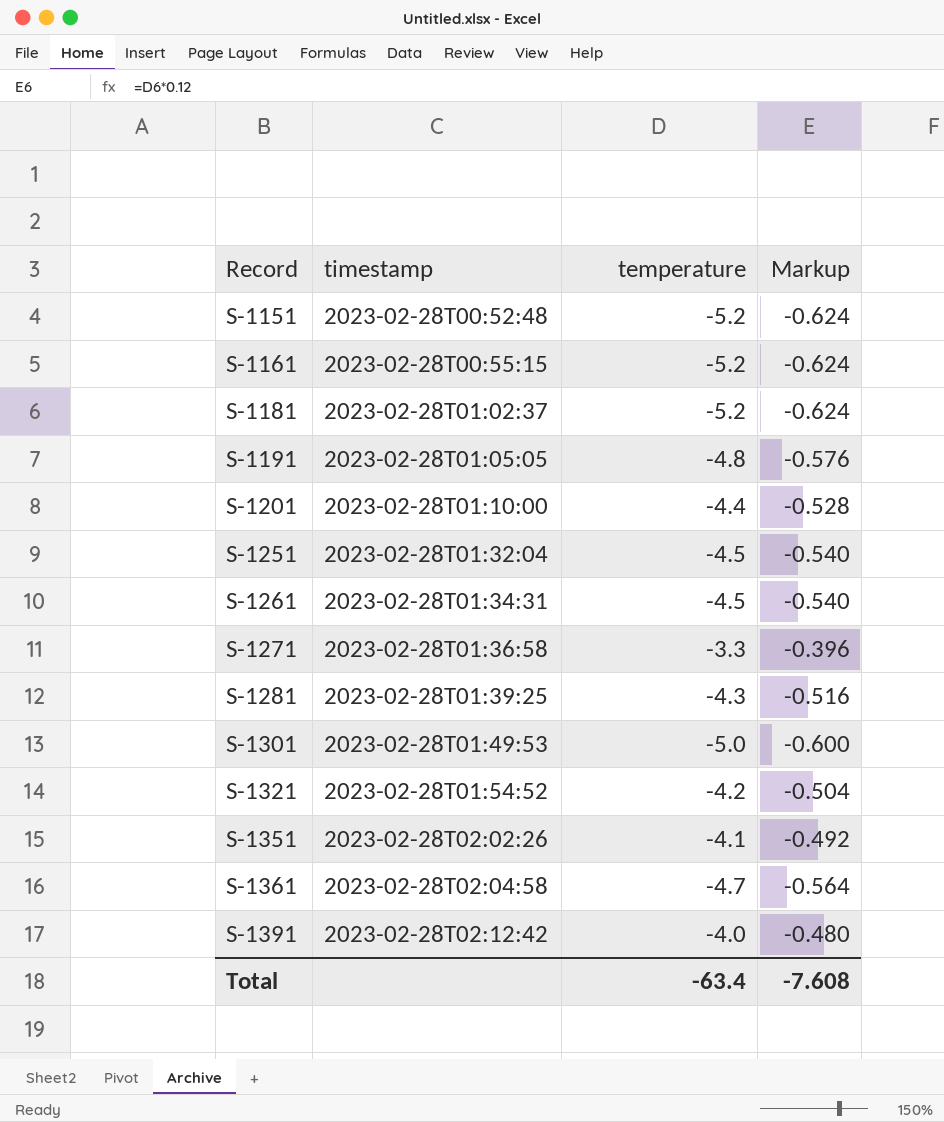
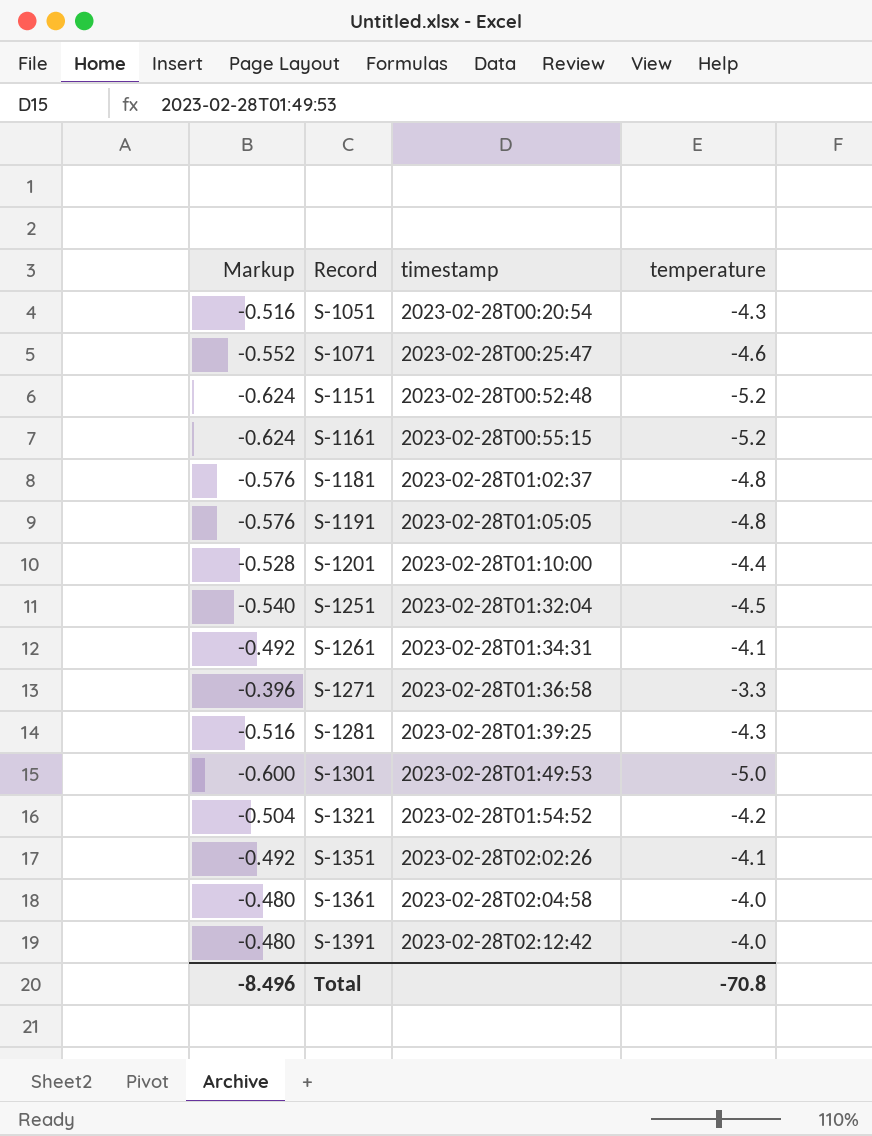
column Markup | position: 4 -> 1
row S-1051: none -> -0.516 | 2023-02-28T00:20:54 | -4.3
row S-1071: none -> -0.552 | 2023-02-28T00:25:47 | -4.6
S-1181 | Markup: -0.624 -> -0.576
S-1181 | temperature: -5.2 -> -4.8
S-1261 | Markup: -0.540 -> -0.492
S-1261 | temperature: -4.5 -> -4.1
S-1361 | Markup: -0.564 -> -0.480
S-1361 | temperature: -4.7 -> -4.0
Total | Markup: -7.608 -> -8.496
Total | temperature: -63.4 -> -70.8

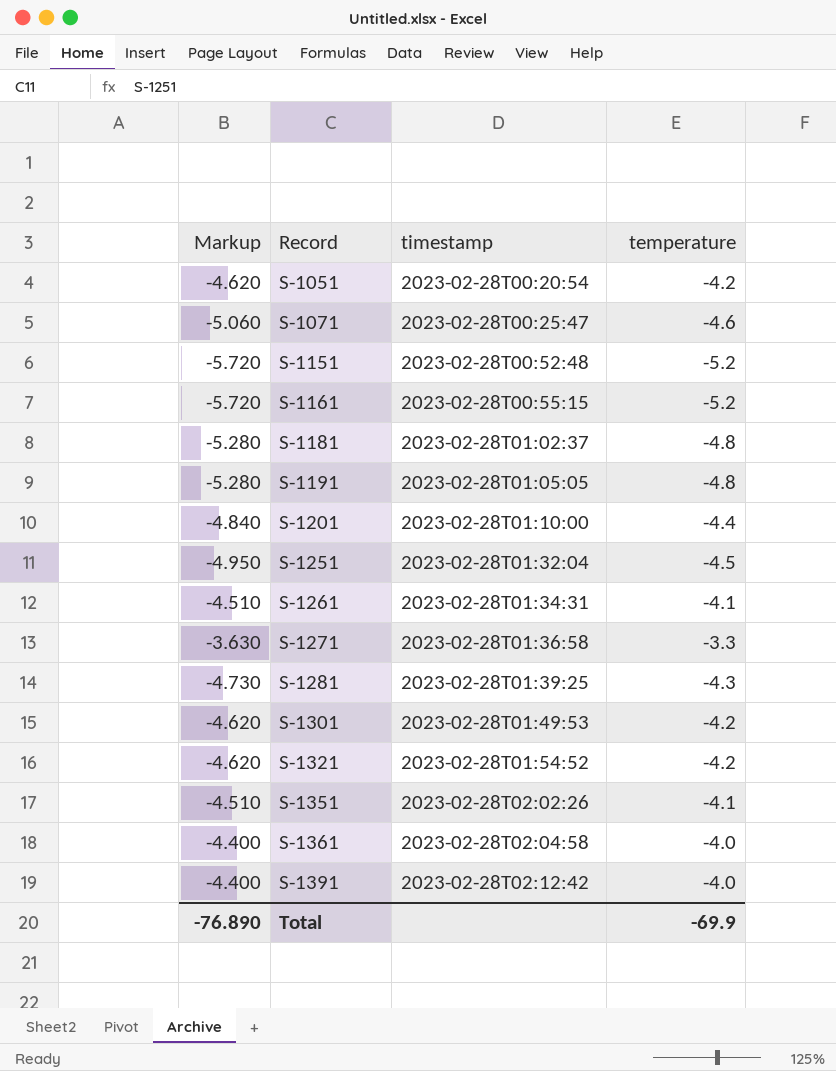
column Markup | formula: [temperature] * 0.12 -> [temperature] * 1.1
S-1051 | temperature: -4.3 -> -4.2
S-1301 | temperature: -5.0 -> -4.2
Total | Markup: -8.496 -> -76.890
Total | temperature: -70.8 -> -69.9

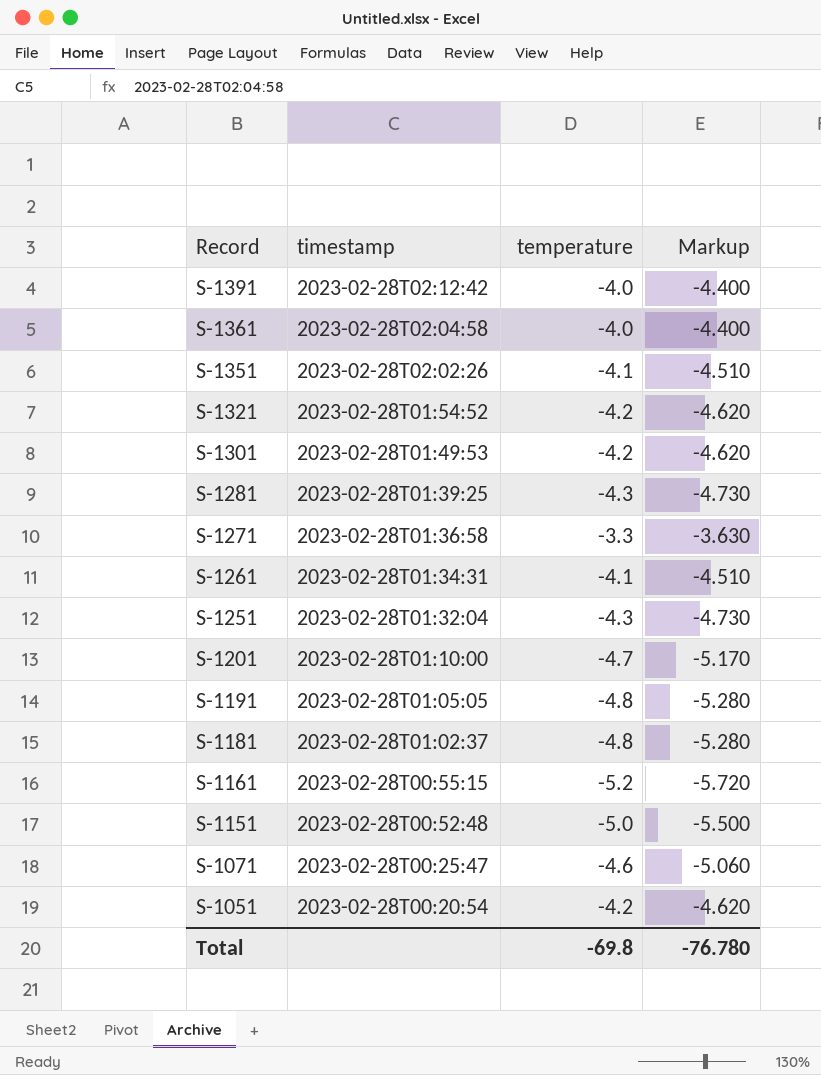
row order: Record ascending -> Record descending
column Markup | position: 1 -> 4
S-1251 | temperature: -4.5 -> -4.3
S-1251 | Markup: -4.950 -> -4.730
S-1201 | temperature: -4.4 -> -4.7
S-1201 | Markup: -4.840 -> -5.170
S-1151 | temperature: -5.2 -> -5.0
S-1151 | Markup: -5.720 -> -5.500
Total | temperature: -69.9 -> -69.8
Total | Markup: -76.890 -> -76.780

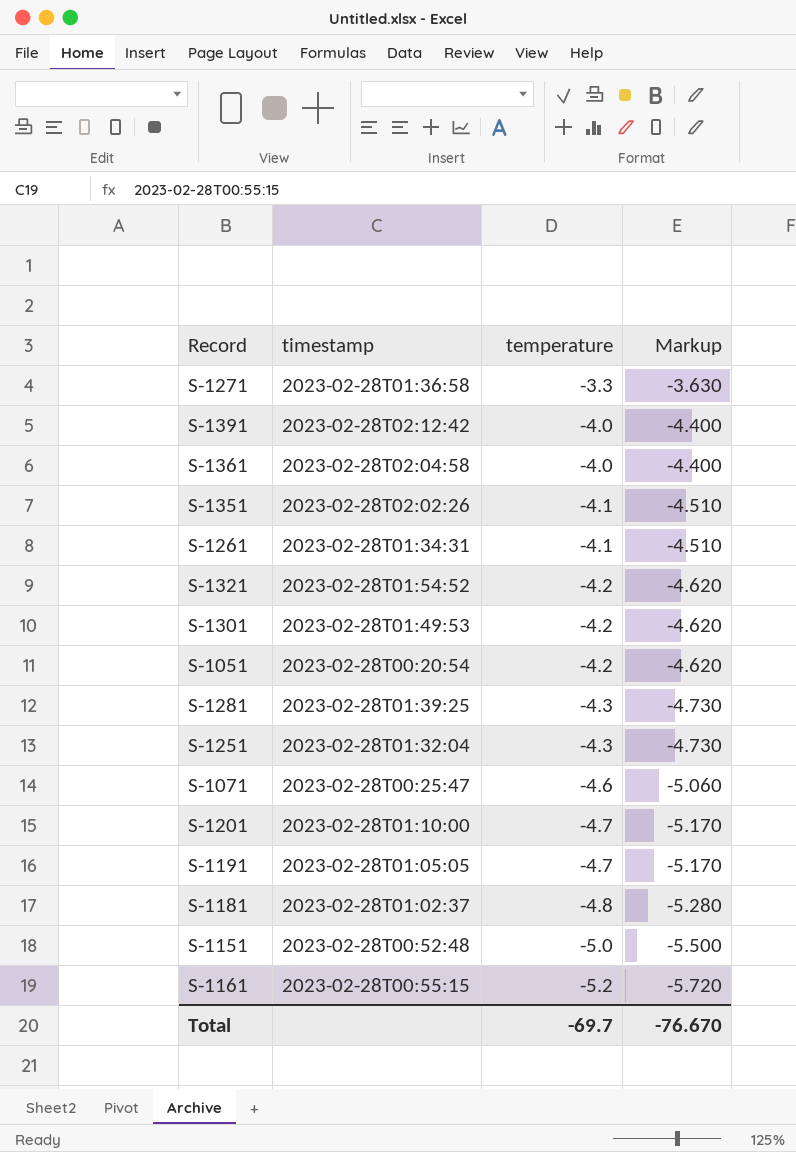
row order: Record descending -> temperature descending
S-1191 | temperature: -4.8 -> -4.7
S-1191 | Markup: -5.280 -> -5.170
Total | temperature: -69.8 -> -69.7
Total | Markup: -76.780 -> -76.670

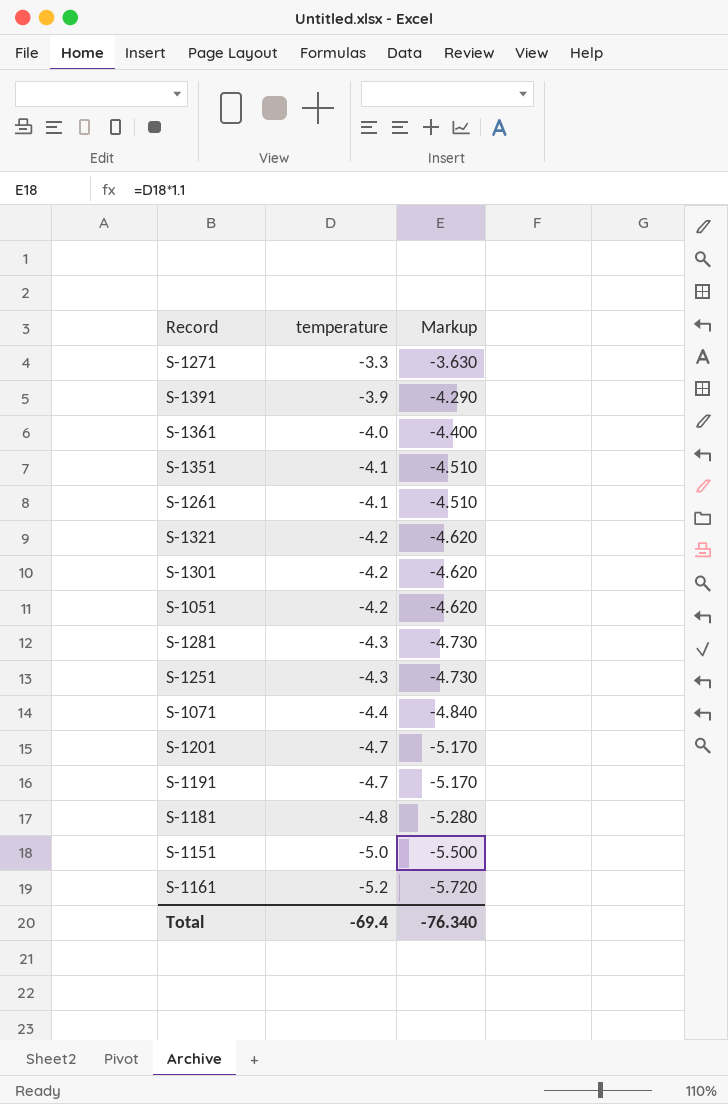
column timestamp | position: 2 -> none
S-1391 | temperature: -4.0 -> -3.9
S-1391 | Markup: -4.400 -> -4.290
S-1071 | temperature: -4.6 -> -4.4
S-1071 | Markup: -5.060 -> -4.840
Total | temperature: -69.7 -> -69.4
Total | Markup: -76.670 -> -76.340

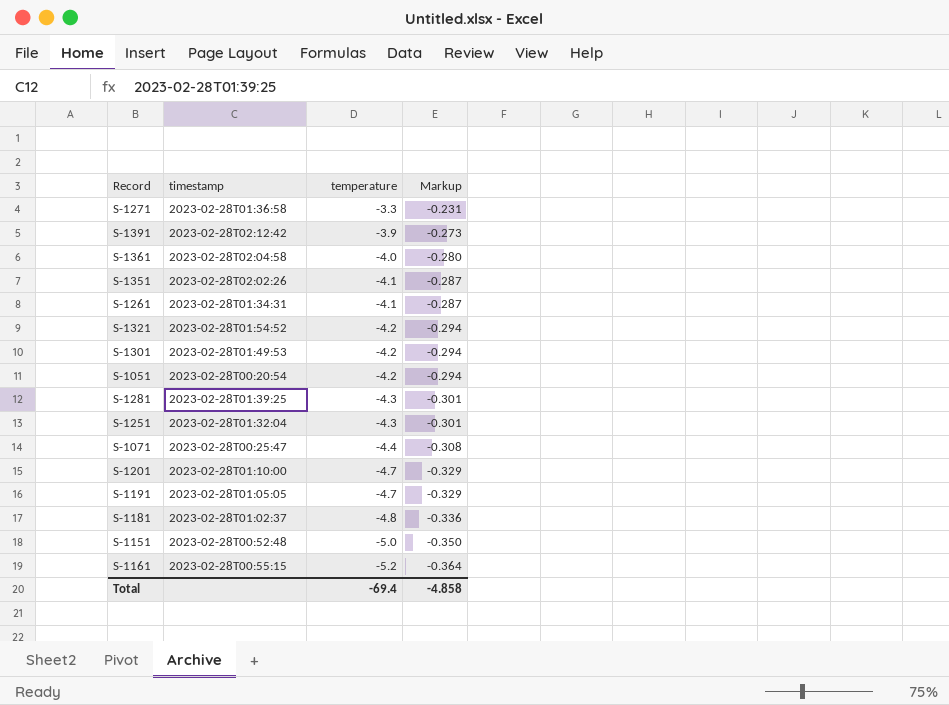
column timestamp | position: none -> 2
column Markup | formula: [temperature] * 1.1 -> [temperature] * 0.07
Total | Markup: -76.340 -> -4.858

